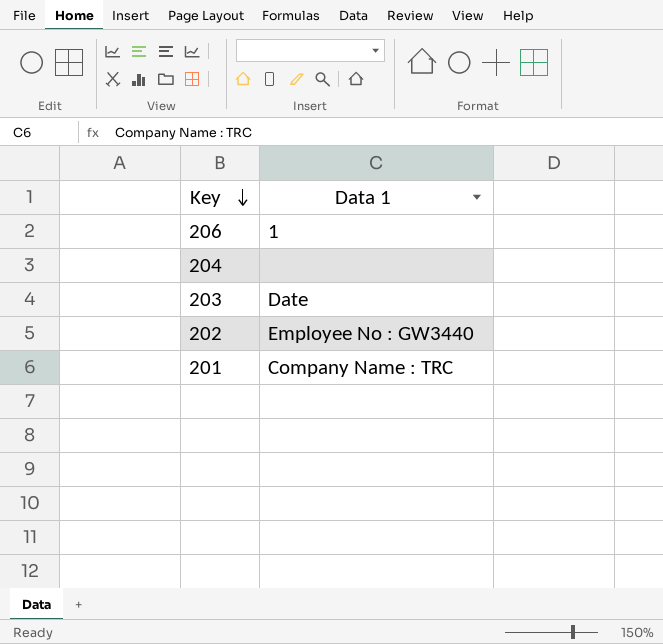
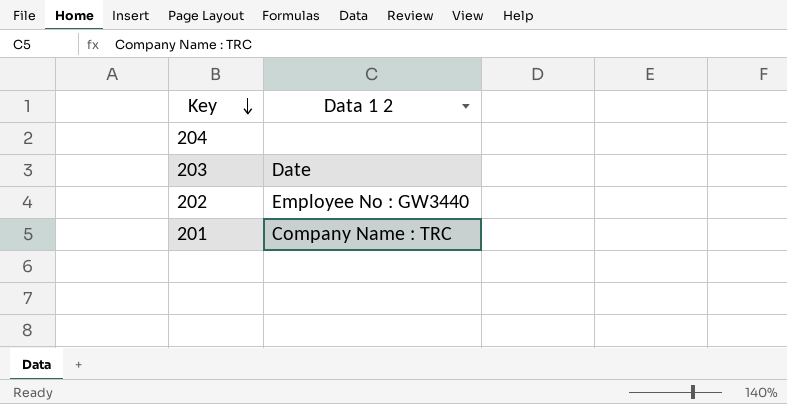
column name: Data 1 -> Data 1 2
row 206: 1 -> none

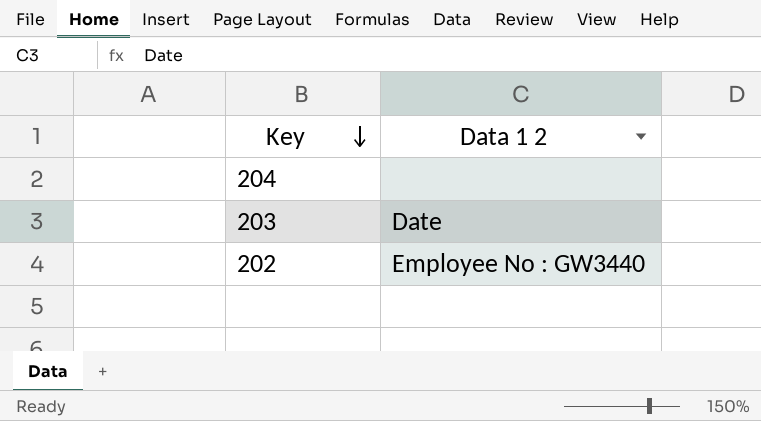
row 201: Company Name : TRC -> none

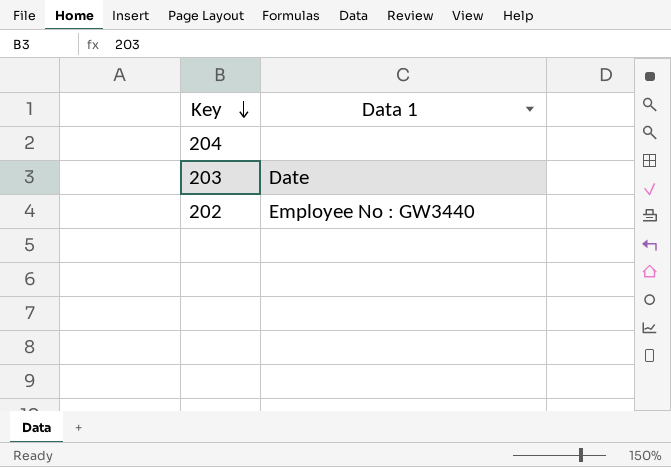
column name: Data 1 2 -> Data 1

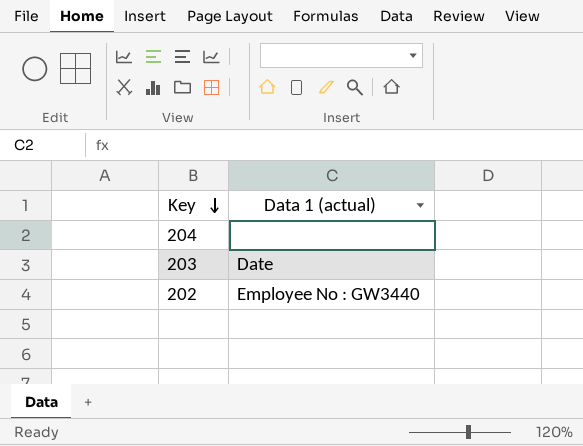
column name: Data 1 -> Data 1 (actual)

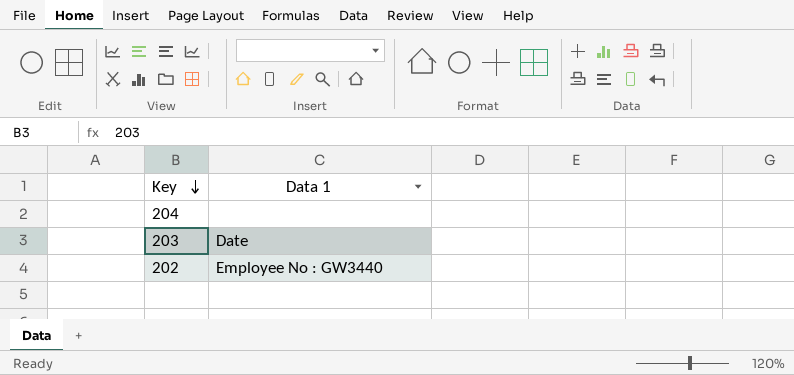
column name: Data 1 (actual) -> Data 1

